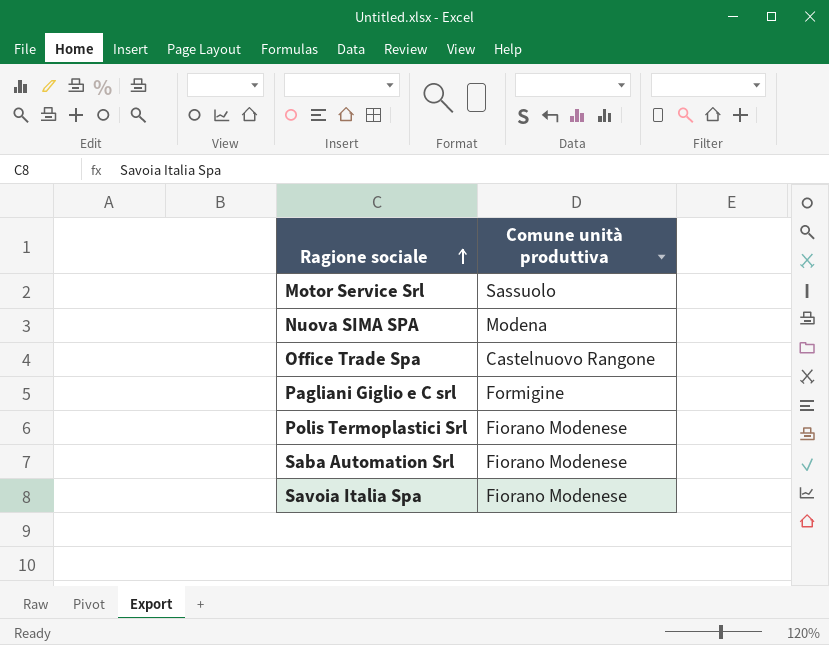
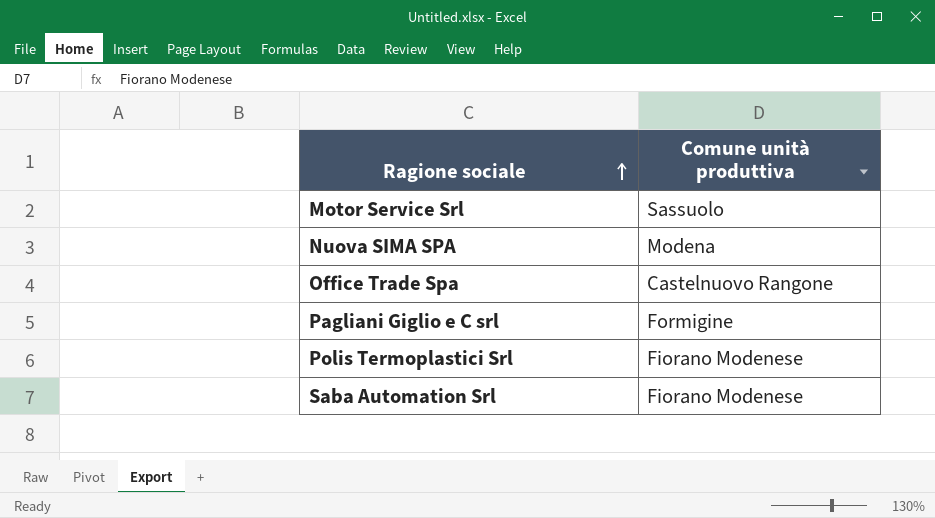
row Savoia Italia Spa: Fiorano Modenese -> none

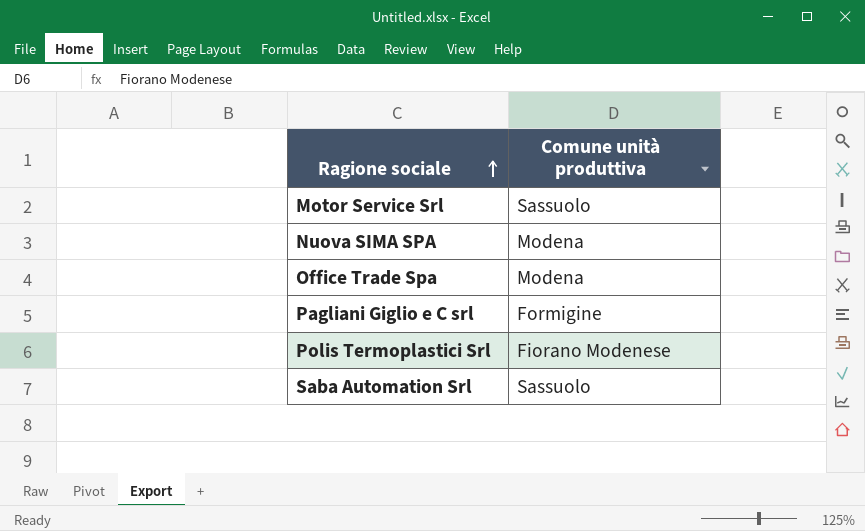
Office Trade Spa | Comune unità produttiva: Castelnuovo Rangone -> Modena
Saba Automation Srl | Comune unità produttiva: Fiorano Modenese -> Sassuolo

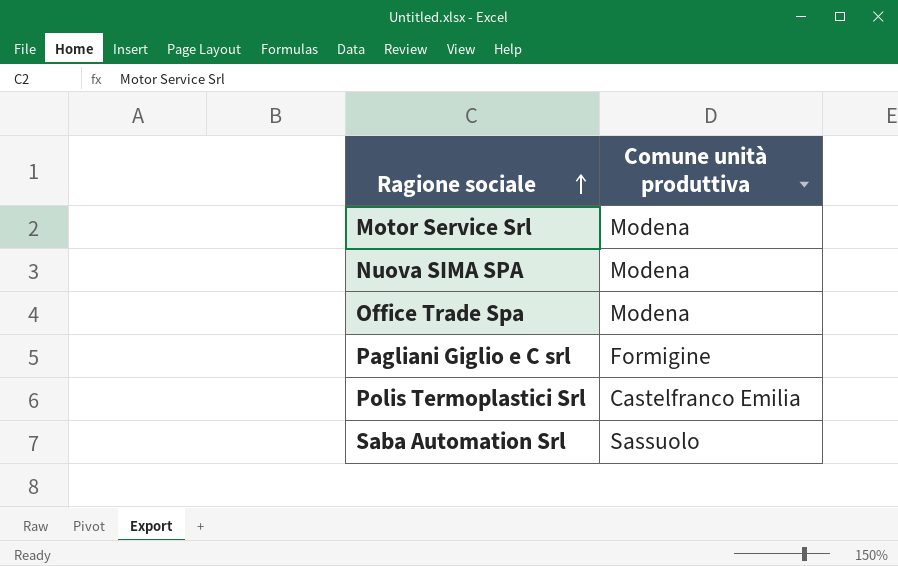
Motor Service Srl | Comune unità produttiva: Sassuolo -> Modena
Polis Termoplastici Srl | Comune unità produttiva: Fiorano Modenese -> Castelfranco Emilia

